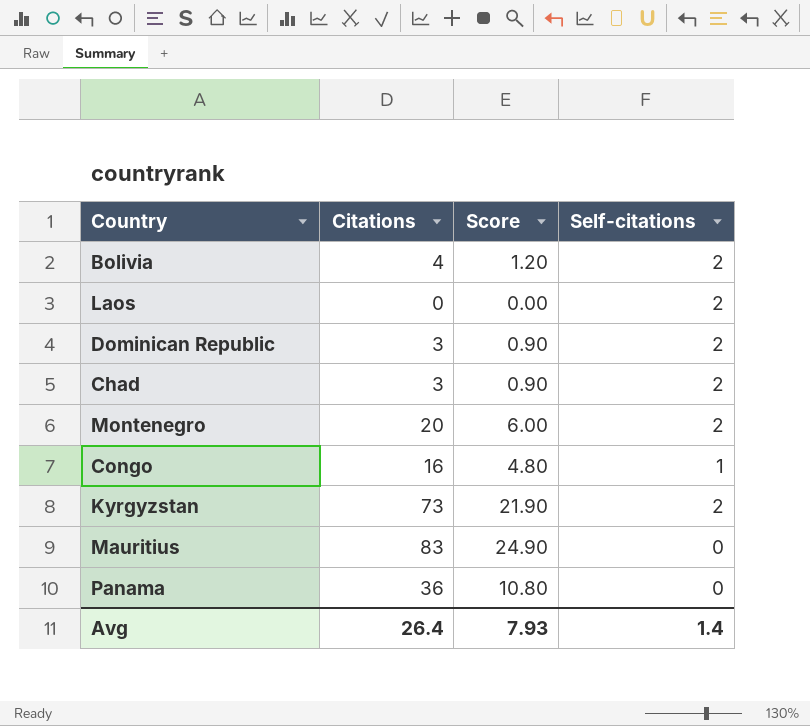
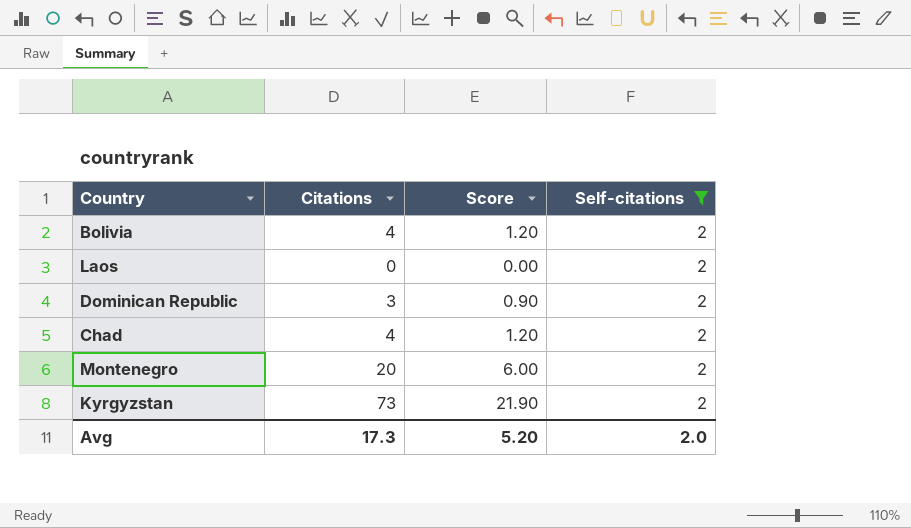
filter: none -> Self-citations = 2
Chad | Citations: 3 -> 4
Chad | Score: 0.90 -> 1.20
Avg | Citations: 26.4 -> 17.3
Avg | Score: 7.93 -> 5.20
Avg | Self-citations: 1.4 -> 2.0

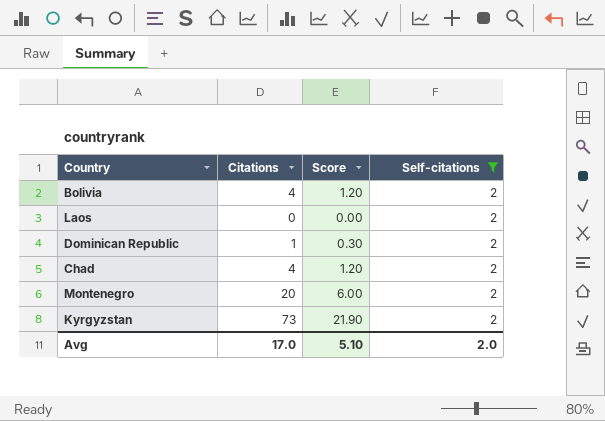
Dominican Republic | Citations: 3 -> 1
Dominican Republic | Score: 0.90 -> 0.30
Avg | Citations: 17.3 -> 17.0
Avg | Score: 5.20 -> 5.10

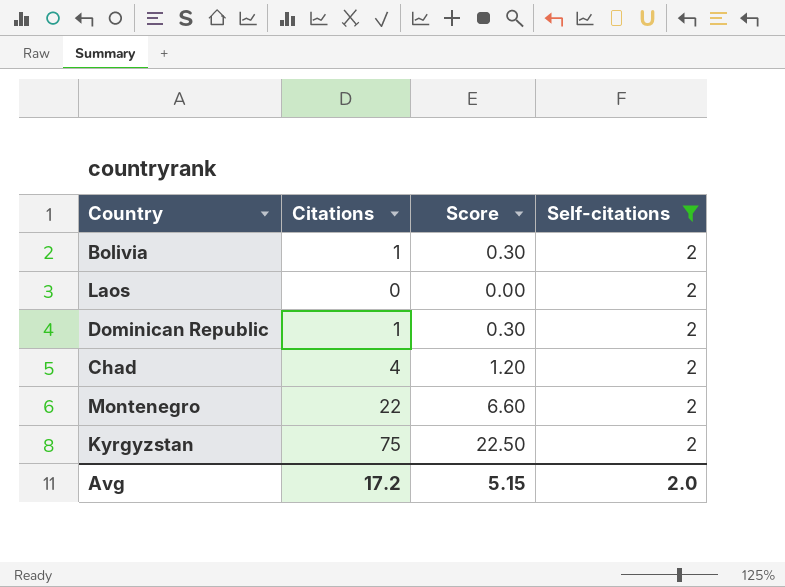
Bolivia | Citations: 4 -> 1
Bolivia | Score: 1.20 -> 0.30
Montenegro | Citations: 20 -> 22
Montenegro | Score: 6.00 -> 6.60
Kyrgyzstan | Citations: 73 -> 75
Kyrgyzstan | Score: 21.90 -> 22.50
Avg | Citations: 17.0 -> 17.2
Avg | Score: 5.10 -> 5.15

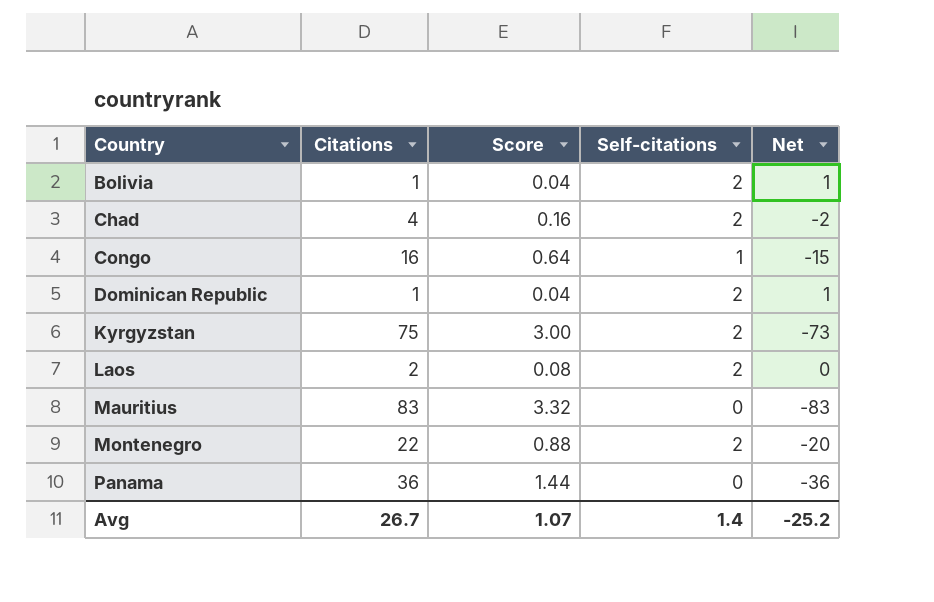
filter: Self-citations = 2 -> none
row order: none -> Country ascending
column Score | formula: [Citations] * 0.3 -> [Citations] * 0.04
column Net | formula: none -> [Self-citations] - [Citations]
Laos | Citations: 0 -> 2
Avg | Citations: 17.2 -> 26.7
Avg | Score: 5.15 -> 1.07
Avg | Self-citations: 2.0 -> 1.4

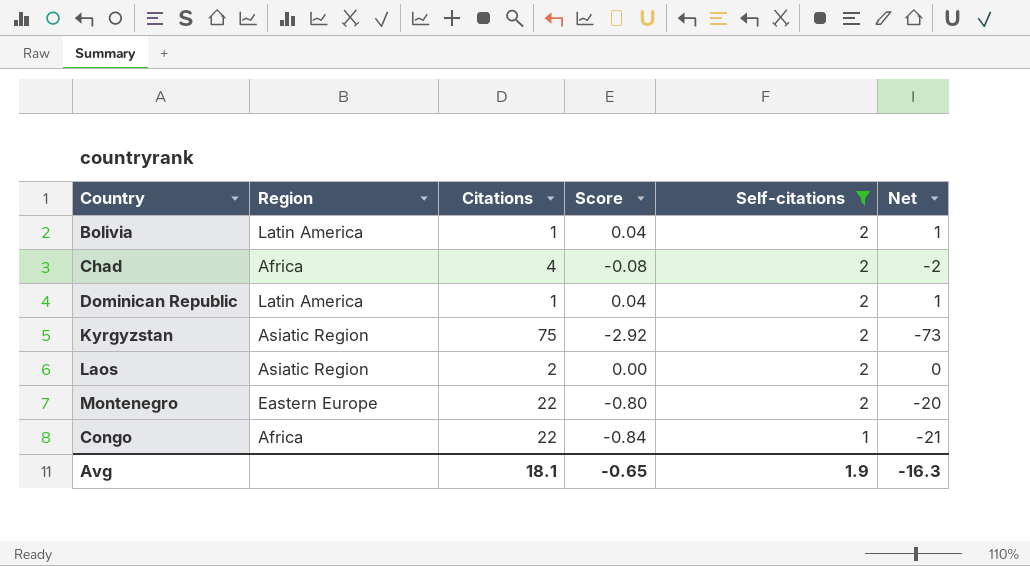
filter: none -> Self-citations != 0
row order: Country ascending -> Self-citations descending
column Region | position: none -> 2
column Score | formula: [Citations] * 0.04 -> [Net] * 0.04
Congo | Citations: 16 -> 22
Congo | Net: -15 -> -21
Avg | Citations: 26.7 -> 18.1
Avg | Score: 1.07 -> -0.65
Avg | Self-citations: 1.4 -> 1.9
Avg | Net: -25.2 -> -16.3

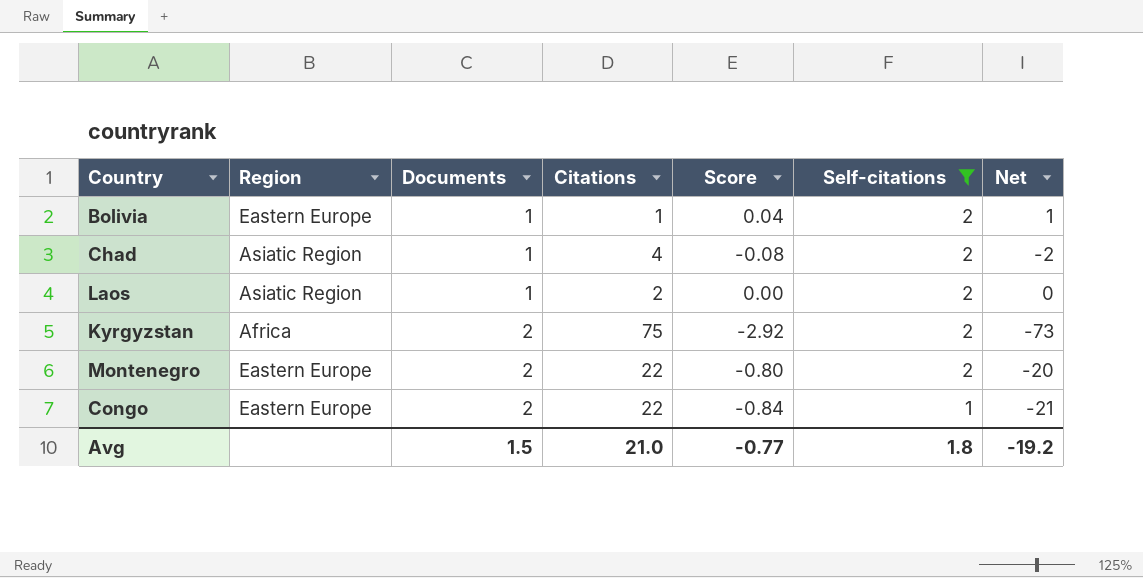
row order: Self-citations descending -> Documents ascending
column Documents | position: none -> 3
row Dominican Republic: Latin America | 1 | 0.04 | 2 | 1 -> none
Bolivia | Region: Latin America -> Eastern Europe
Chad | Region: Africa -> Asiatic Region
Kyrgyzstan | Region: Asiatic Region -> Africa
Congo | Region: Africa -> Eastern Europe
Avg | Citations: 18.1 -> 21.0
Avg | Score: -0.65 -> -0.77
Avg | Self-citations: 1.9 -> 1.8
Avg | Net: -16.3 -> -19.2

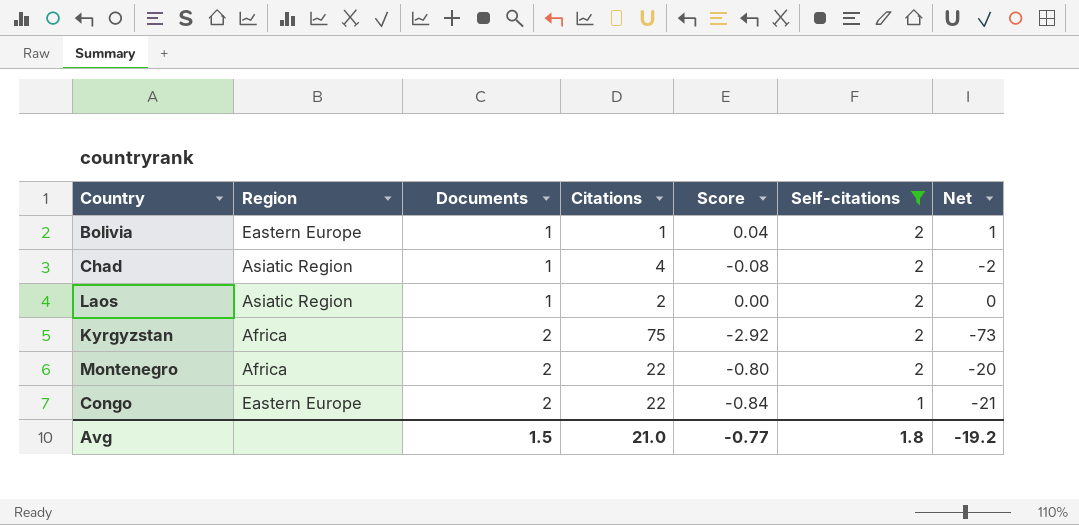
Montenegro | Region: Eastern Europe -> Africa

